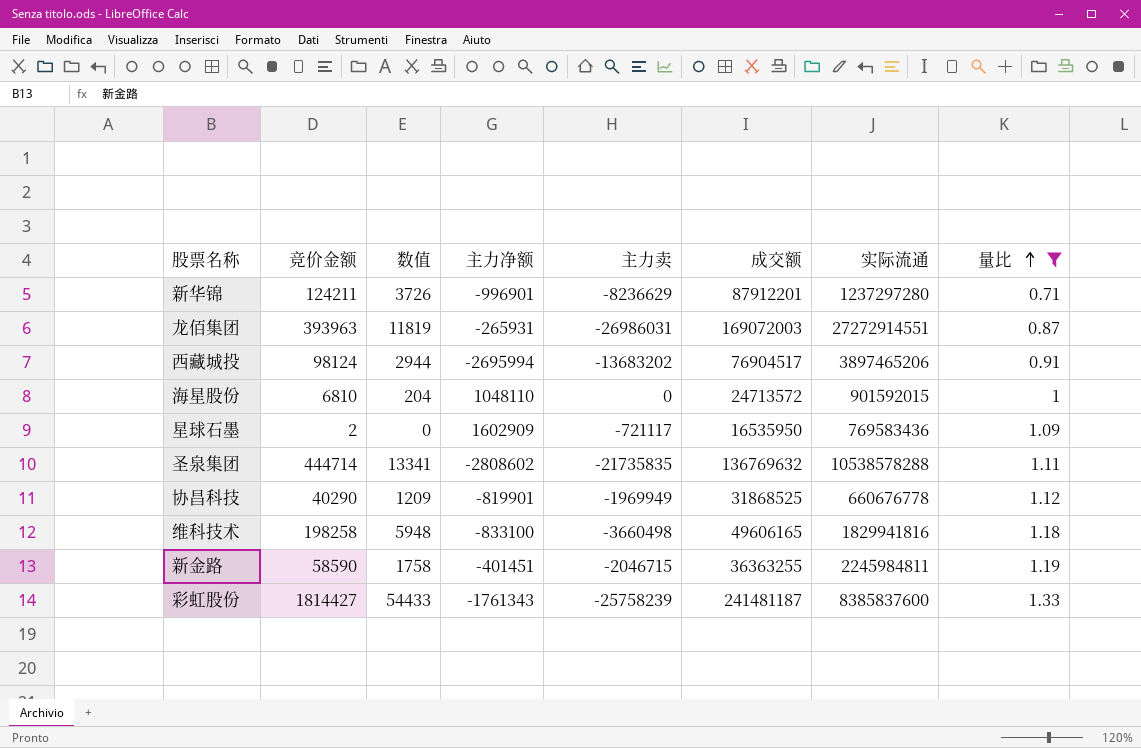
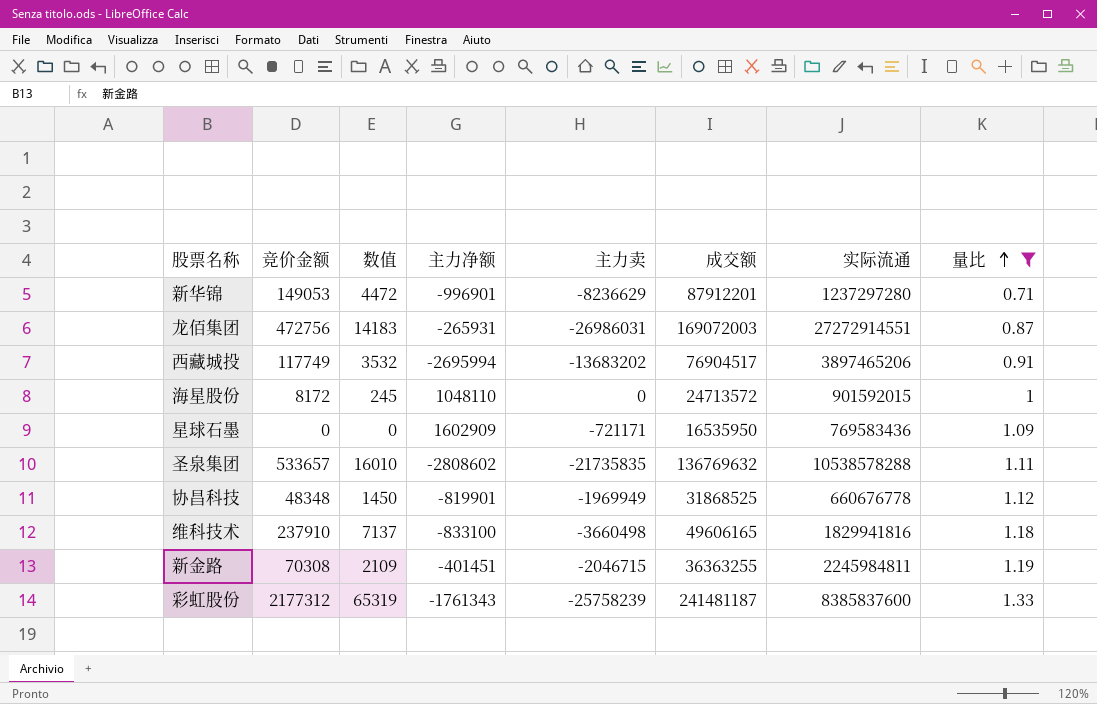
新华锦 | 竞价金额: 124211 -> 149053
新华锦 | 数值: 3726 -> 4472
龙佰集团 | 竞价金额: 393963 -> 472756
龙佰集团 | 数值: 11819 -> 14183
西藏城投 | 竞价金额: 98124 -> 117749
西藏城投 | 数值: 2944 -> 3532
海星股份 | 竞价金额: 6810 -> 8172
海星股份 | 数值: 204 -> 245
星球石墨 | 竞价金额: 2 -> 0
星球石墨 | 主力卖: -721117 -> -721171
圣泉集团 | 竞价金额: 444714 -> 533657
圣泉集团 | 数值: 13341 -> 16010
协昌科技 | 竞价金额: 40290 -> 48348
协昌科技 | 数值: 1209 -> 1450
维科技术 | 竞价金额: 198258 -> 237910
维科技术 | 数值: 5948 -> 7137
新金路 | 竞价金额: 58590 -> 70308
新金路 | 数值: 1758 -> 2109
彩虹股份 | 竞价金额: 1814427 -> 2177312
彩虹股份 | 数值: 54433 -> 65319

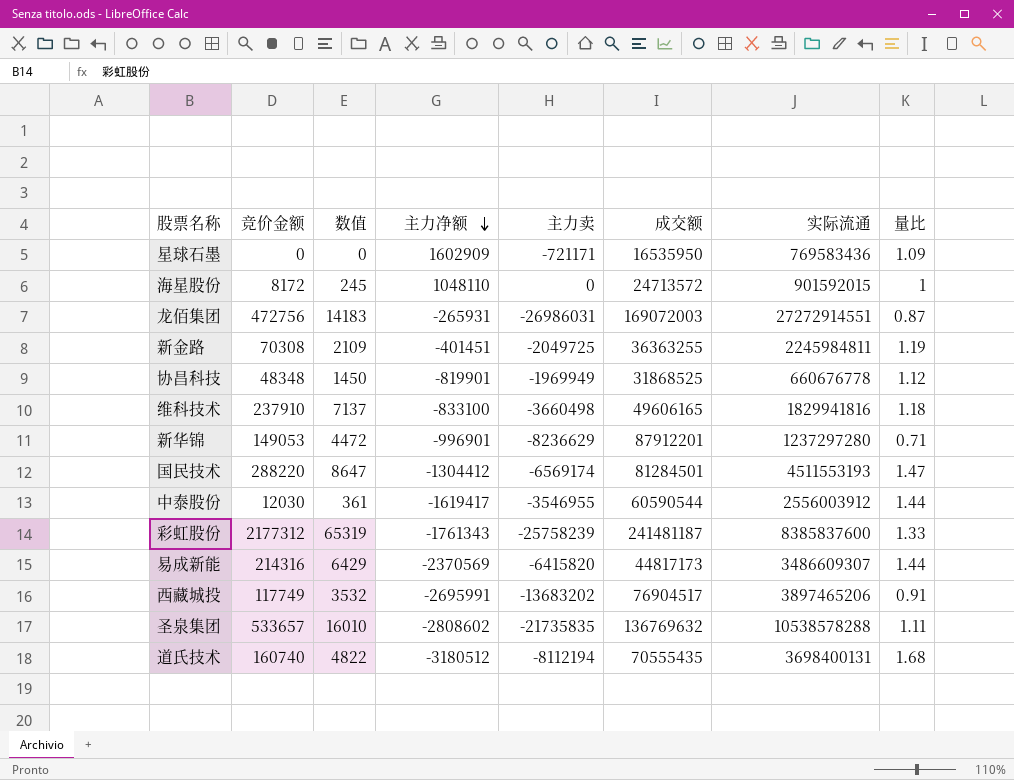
filter: 量比 <= 1.33 -> none
row order: 量比 ascending -> 主力净额 descending
新金路 | 主力卖: -2046715 -> -2049725
西藏城投 | 主力净额: -2695994 -> -2695991

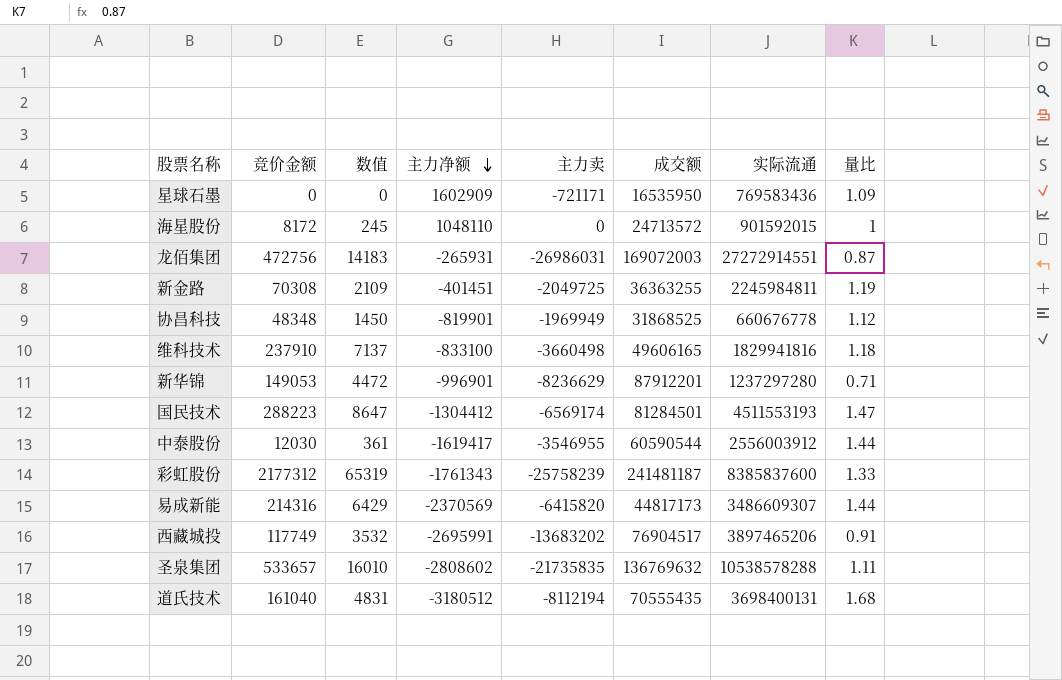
国民技术 | 竞价金额: 288220 -> 288223
道氏技术 | 竞价金额: 160740 -> 161040
道氏技术 | 数值: 4822 -> 4831

